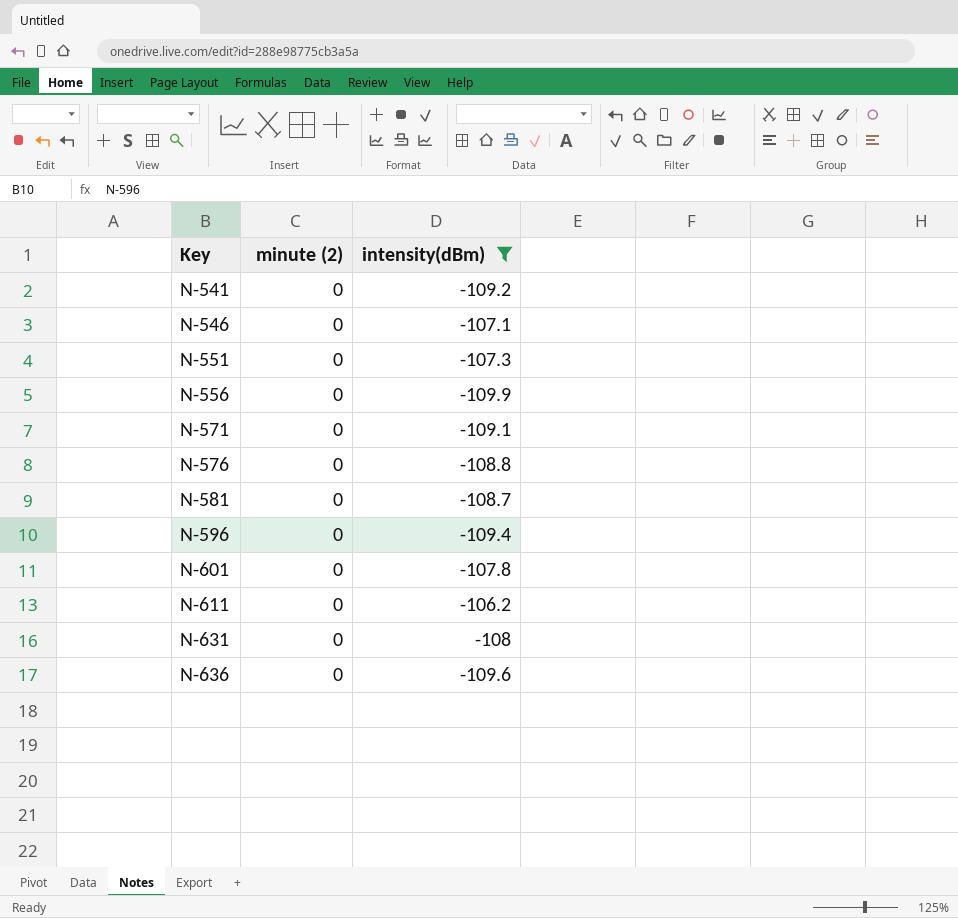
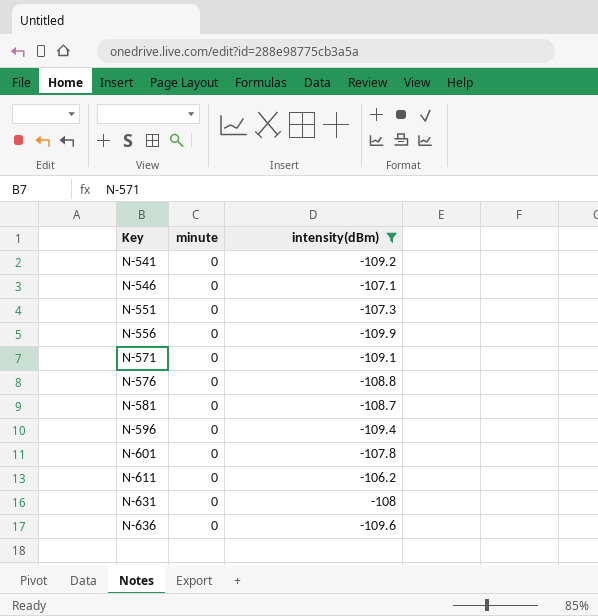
column name: minute (2) -> minute

